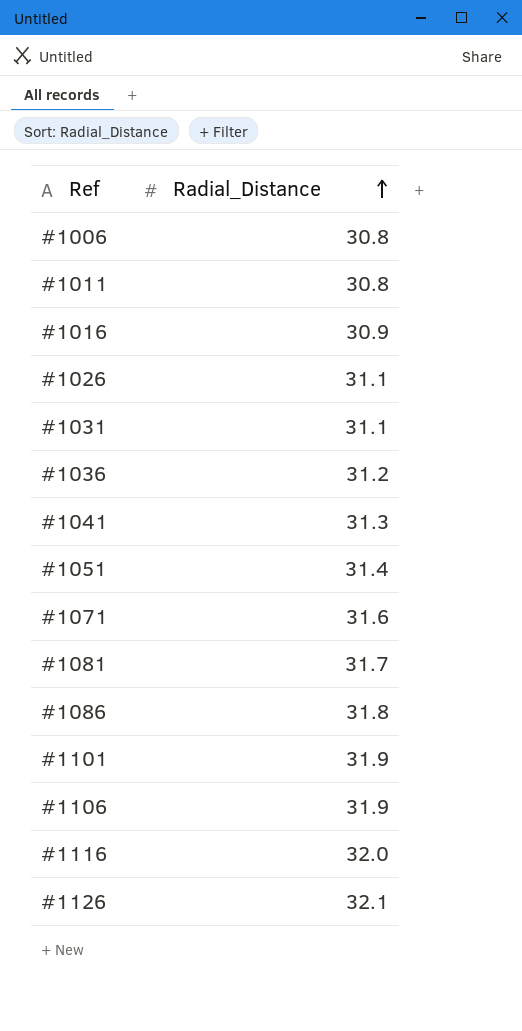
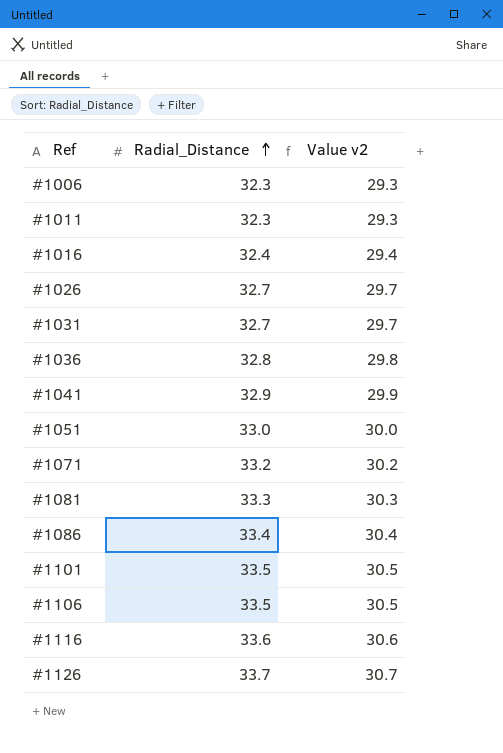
column Value v2 | formula: none -> [Radial_Distance] - 3
#1006 | Radial_Distance: 30.8 -> 32.3
#1011 | Radial_Distance: 30.8 -> 32.3
#1016 | Radial_Distance: 30.9 -> 32.4
#1026 | Radial_Distance: 31.1 -> 32.7
#1031 | Radial_Distance: 31.1 -> 32.7
#1036 | Radial_Distance: 31.2 -> 32.8
#1041 | Radial_Distance: 31.3 -> 32.9
#1051 | Radial_Distance: 31.4 -> 33.0
#1071 | Radial_Distance: 31.6 -> 33.2
#1081 | Radial_Distance: 31.7 -> 33.3
#1086 | Radial_Distance: 31.8 -> 33.4
#1101 | Radial_Distance: 31.9 -> 33.5
#1106 | Radial_Distance: 31.9 -> 33.5
#1116 | Radial_Distance: 32.0 -> 33.6
#1126 | Radial_Distance: 32.1 -> 33.7

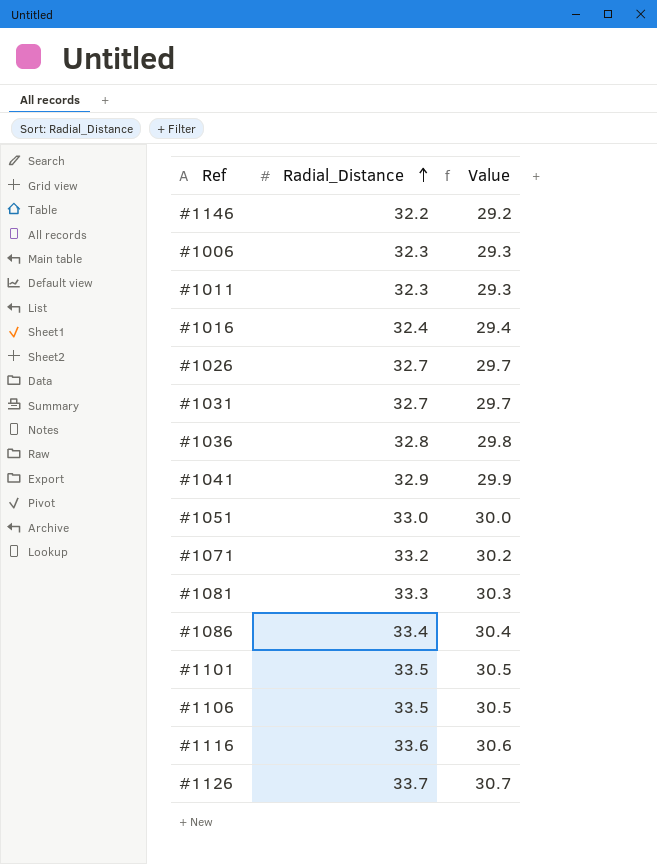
column name: Value v2 -> Value
row #1146: none -> 32.2 | 29.2

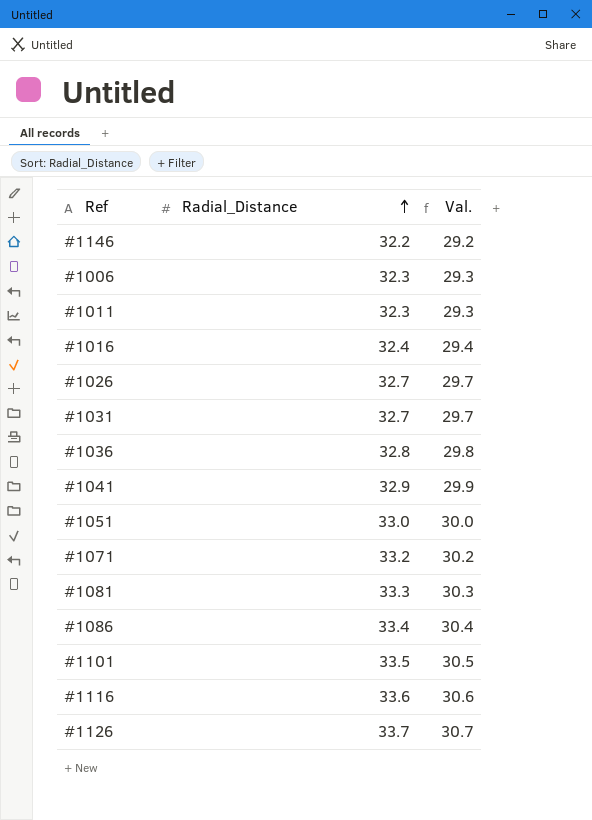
column name: Value -> Val.
row #1106: 33.5 | 30.5 -> none

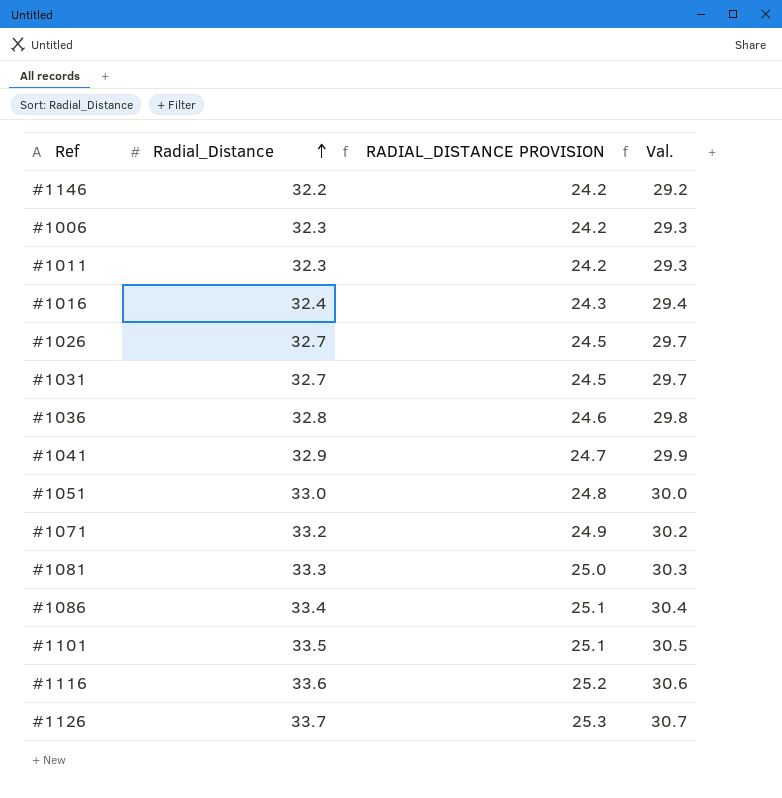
column RADIAL_DISTANCE PROVISION | formula: none -> [Radial_Distance] * 0.75

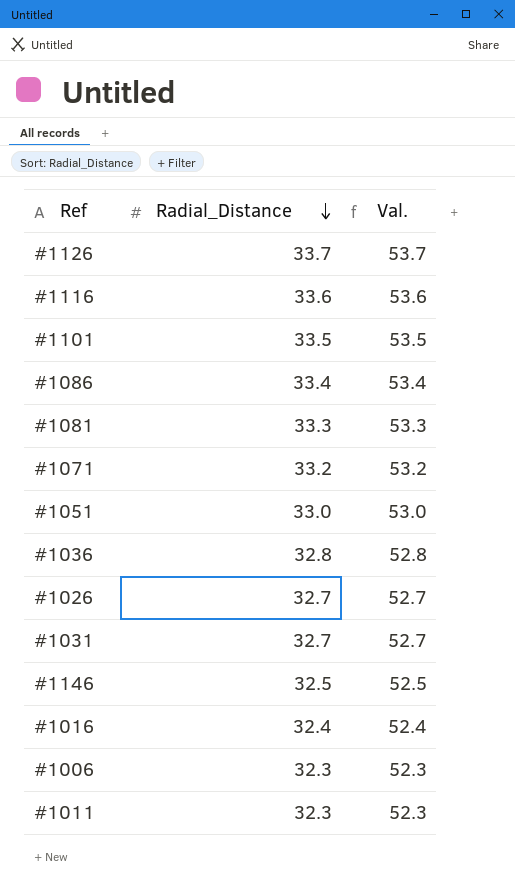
row order: Radial_Distance ascending -> Radial_Distance descending
column RADIAL_DISTANCE PROVISION | formula: [Radial_Distance] * 0.75 -> none
column Val. | formula: [Radial_Distance] - 3 -> [Radial_Distance] + 20
row #1041: 32.9 | 24.7 | 29.9 -> none
#1146 | Radial_Distance: 32.2 -> 32.5

